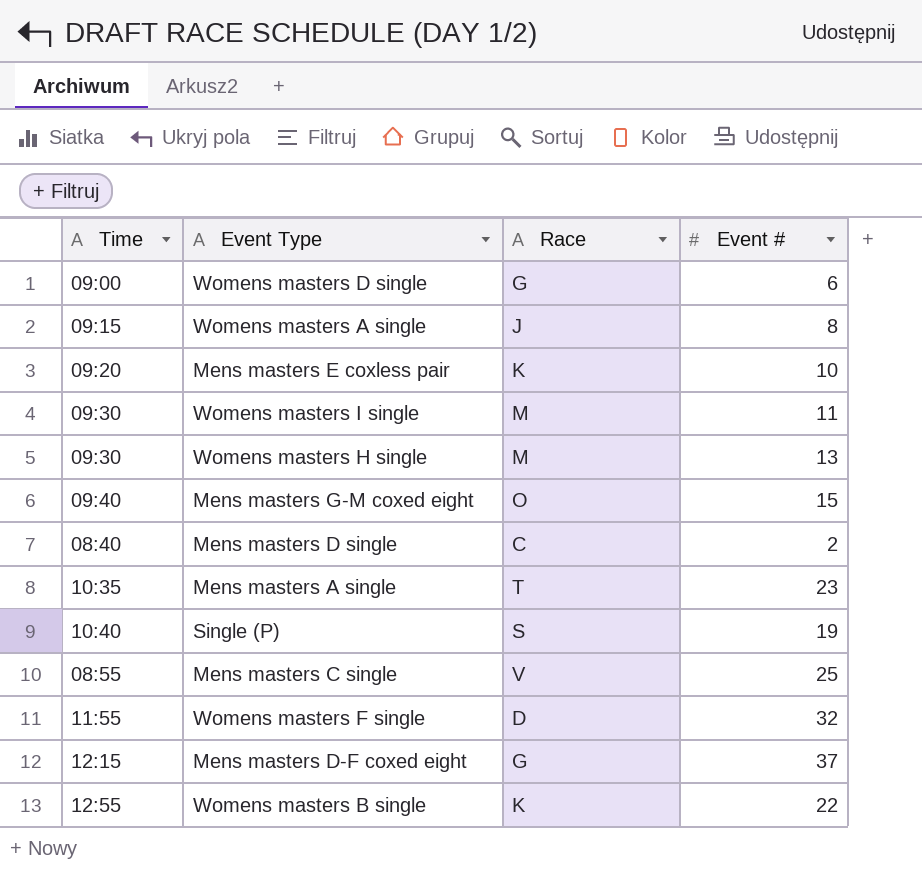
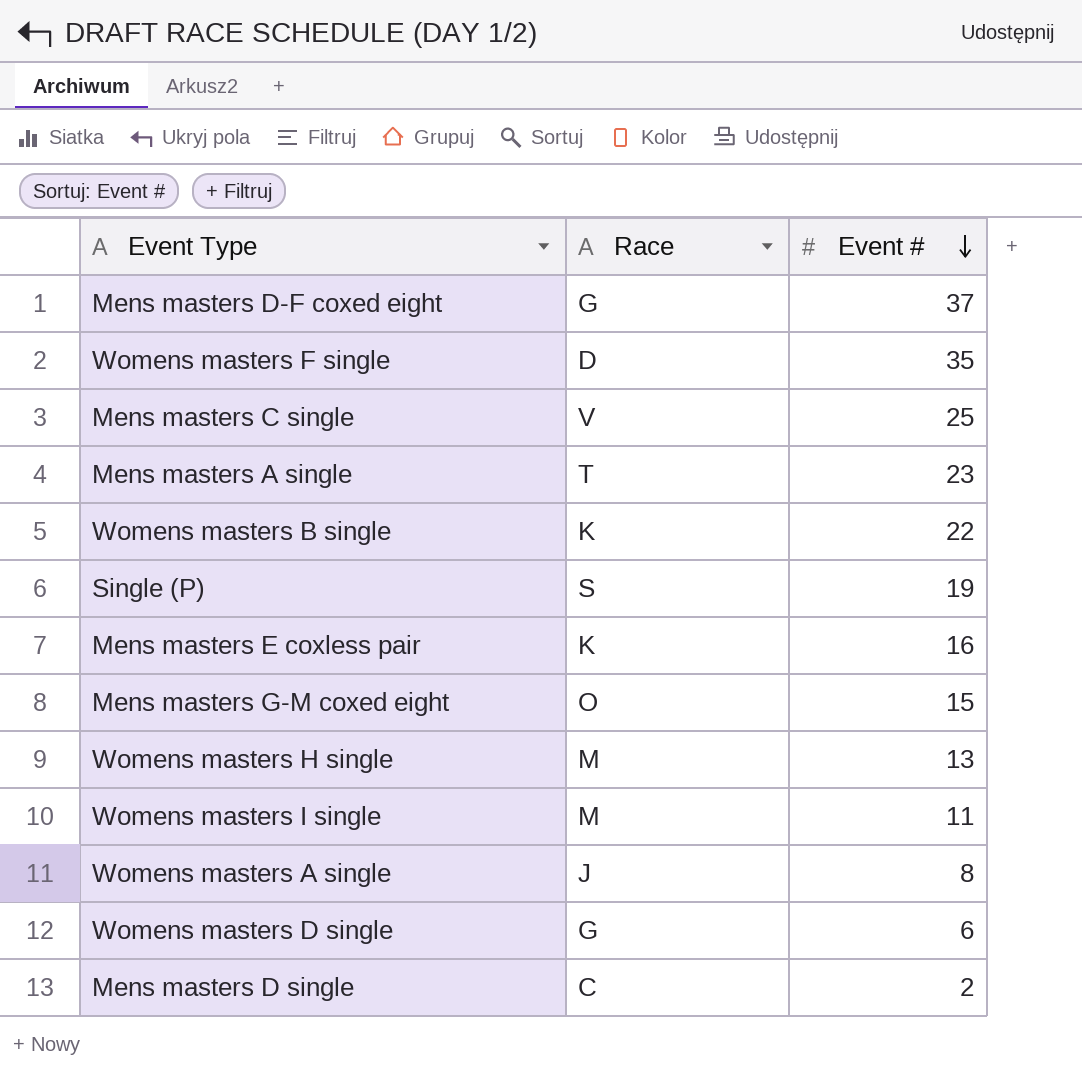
row order: none -> Event # descending
column Time | position: 1 -> none
Womens masters F single | Event #: 32 -> 35
Mens masters E coxless pair | Event #: 10 -> 16

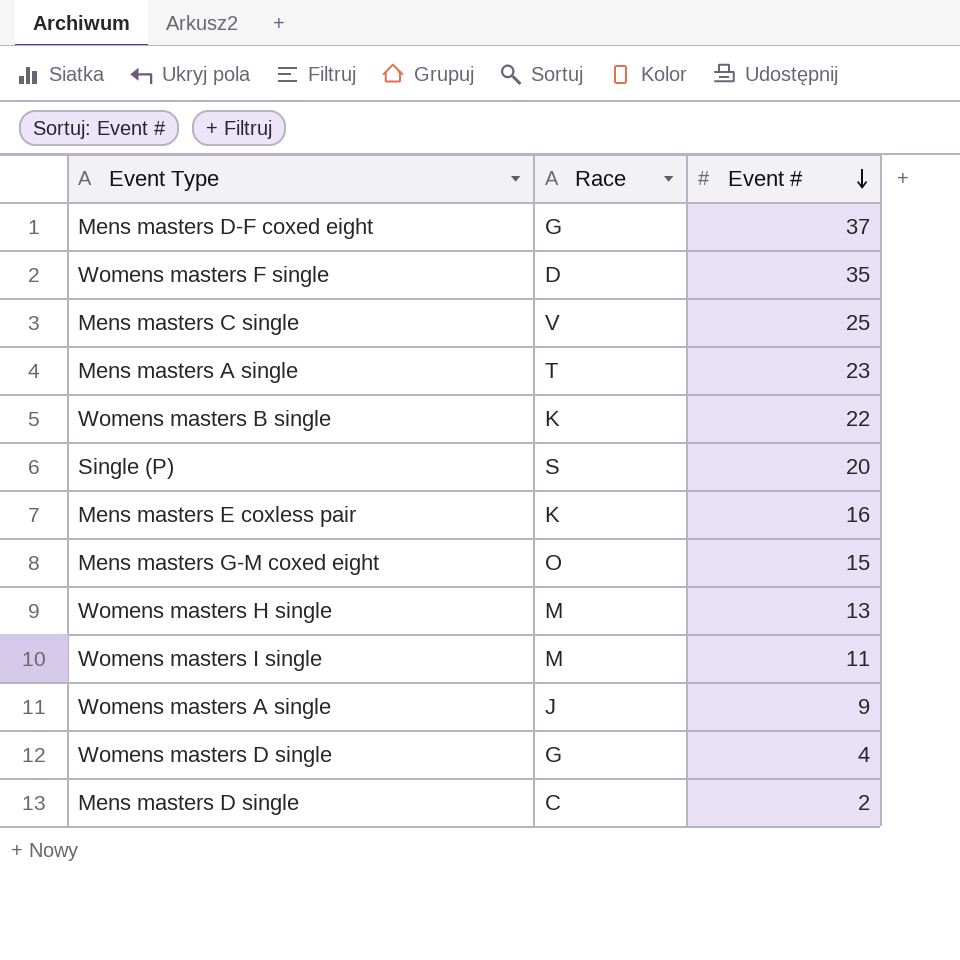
Single (P) | Event #: 19 -> 20
Womens masters A single | Event #: 8 -> 9
Womens masters D single | Event #: 6 -> 4

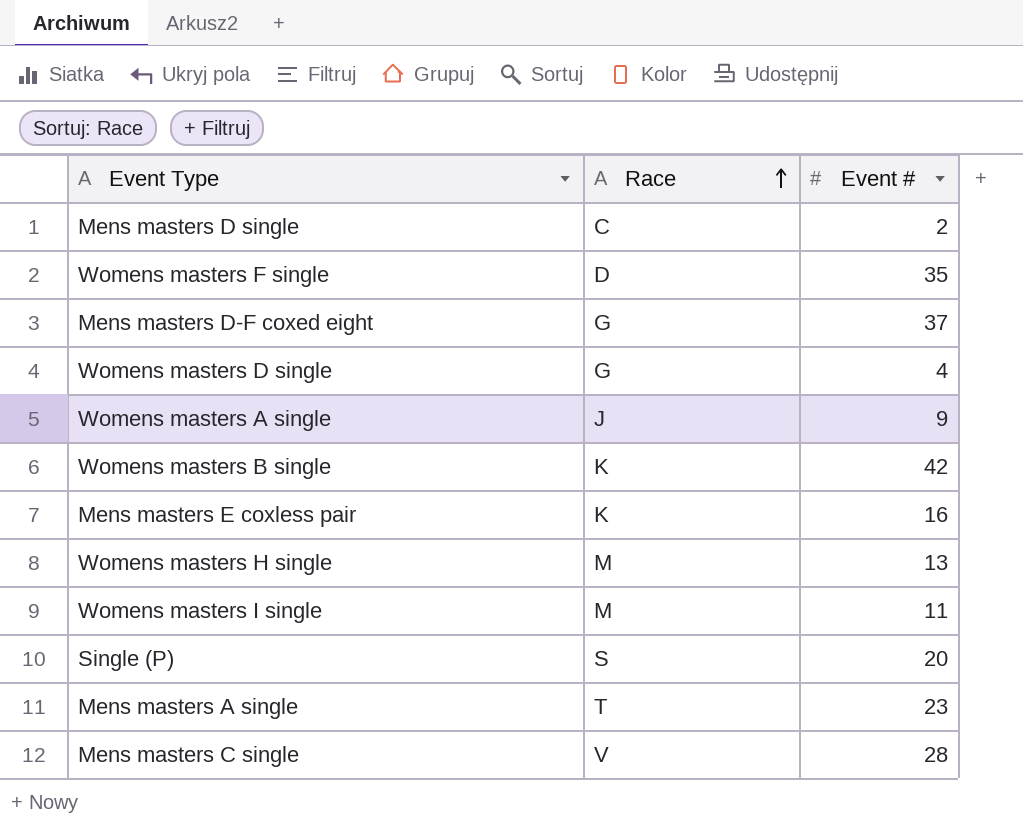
row order: Event # descending -> Race ascending
row Mens masters G-M coxed eight: O | 15 -> none
Womens masters B single | Event #: 22 -> 42
Mens masters C single | Event #: 25 -> 28

